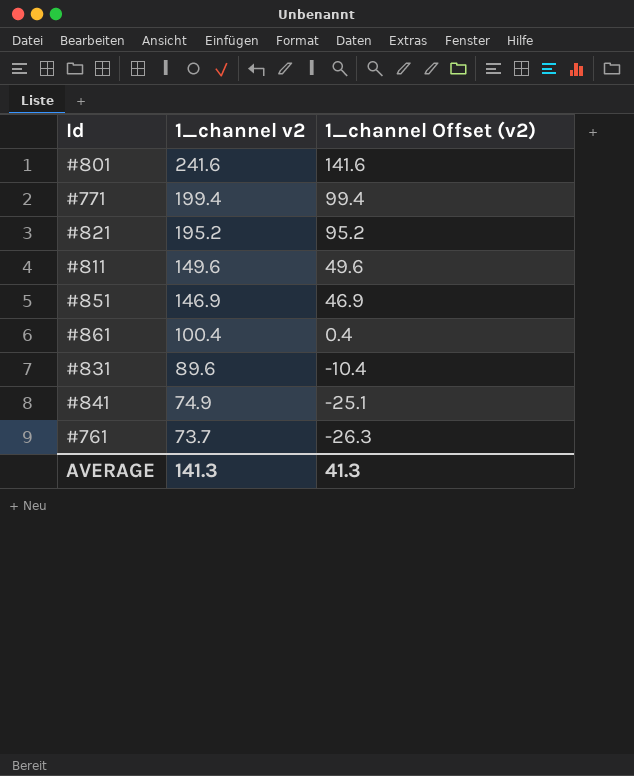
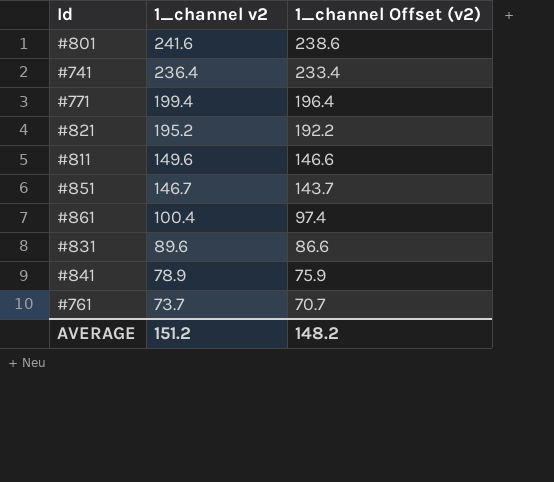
column 1_channel Offset (v2) | formula: [1_channel v2] - 100 -> [1_channel v2] - 3
row #741: none -> 236.4 | 233.4
#851 | 1_channel v2: 146.9 -> 146.7
#841 | 1_channel v2: 74.9 -> 78.9
AVERAGE | 1_channel v2: 141.3 -> 151.2
AVERAGE | 1_channel Offset (v2): 41.3 -> 148.2

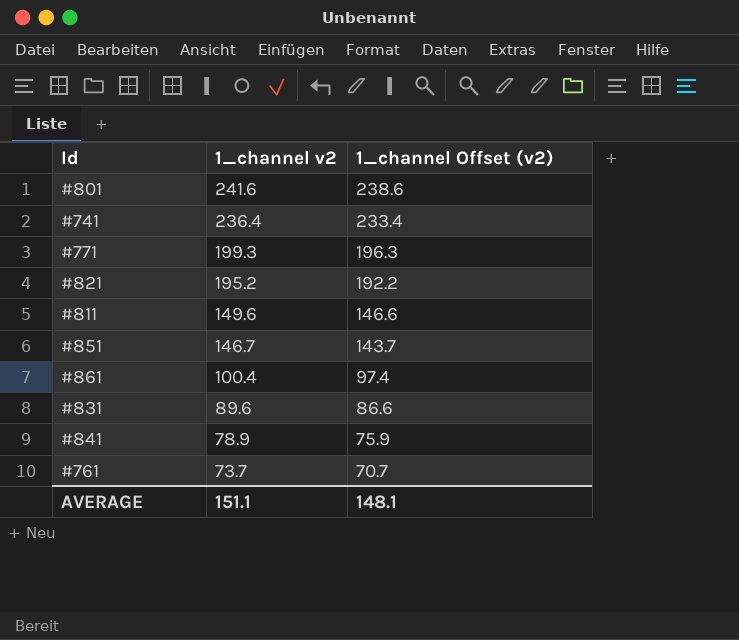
#771 | 1_channel v2: 199.4 -> 199.3
#771 | 1_channel Offset (v2): 196.4 -> 196.3
AVERAGE | 1_channel v2: 151.2 -> 151.1
AVERAGE | 1_channel Offset (v2): 148.2 -> 148.1

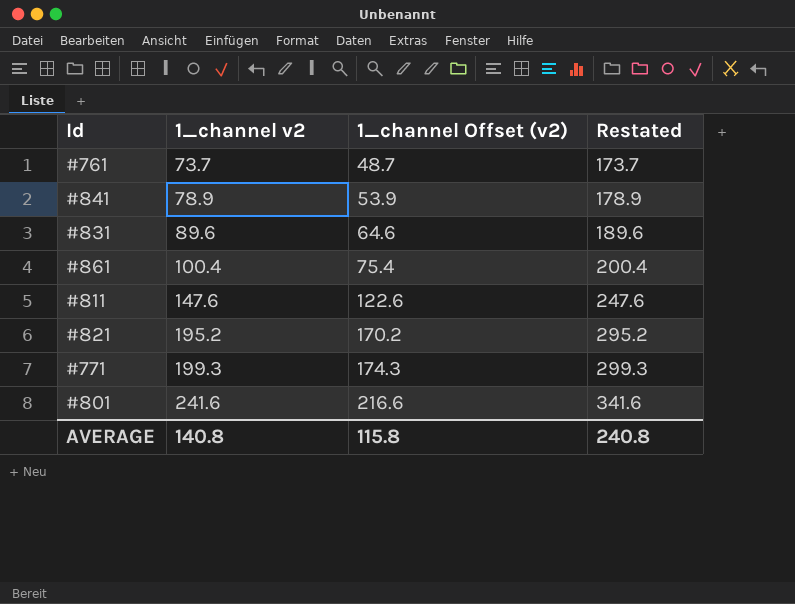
row order: 1_channel v2 descending -> 1_channel v2 ascending
column 1_channel Offset (v2) | formula: [1_channel v2] - 3 -> [1_channel v2] - 25
column Restated | formula: none -> [1_channel v2] + 100
row #741: 236.4 | 233.4 -> none
row #851: 146.7 | 143.7 -> none
#811 | 1_channel v2: 149.6 -> 147.6
AVERAGE | 1_channel v2: 151.1 -> 140.8
AVERAGE | 1_channel Offset (v2): 148.1 -> 115.8

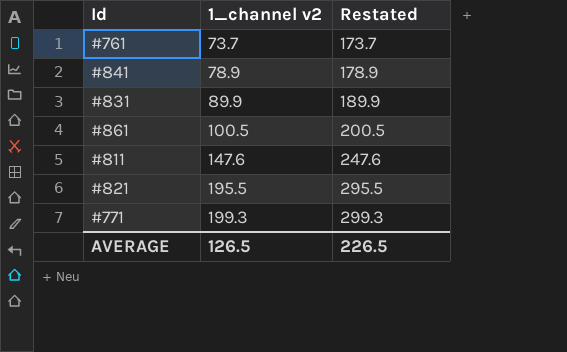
column 1_channel Offset (v2) | formula: [1_channel v2] - 25 -> none
row #801: 241.6 | 216.6 | 341.6 -> none
#831 | 1_channel v2: 89.6 -> 89.9
#831 | Restated: 189.6 -> 189.9
#861 | 1_channel v2: 100.4 -> 100.5
#861 | Restated: 200.4 -> 200.5
#821 | 1_channel v2: 195.2 -> 195.5
#821 | Restated: 295.2 -> 295.5
AVERAGE | 1_channel v2: 140.8 -> 126.5
AVERAGE | Restated: 240.8 -> 226.5

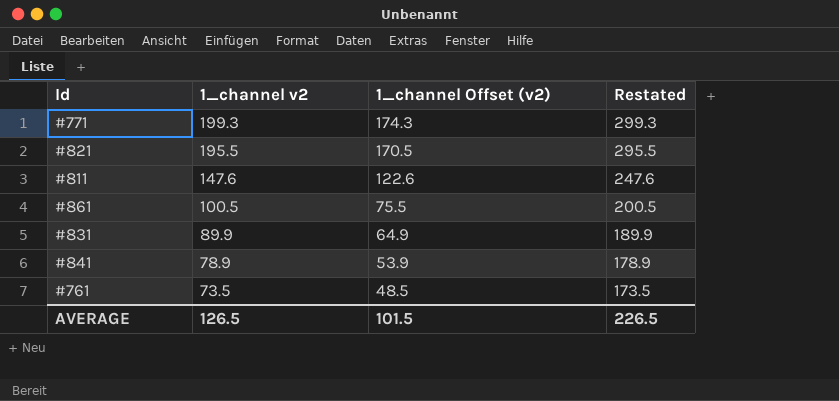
row order: 1_channel v2 ascending -> 1_channel v2 descending
column 1_channel Offset (v2) | formula: none -> [1_channel v2] - 25
#761 | 1_channel v2: 73.7 -> 73.5
#761 | Restated: 173.7 -> 173.5

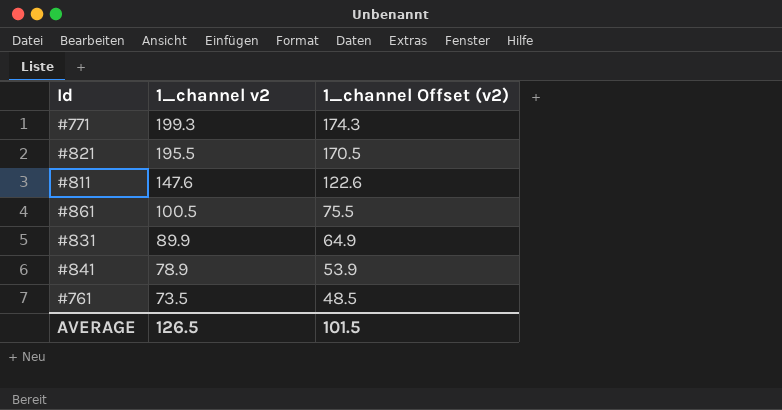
column Restated | formula: [1_channel v2] + 100 -> none

